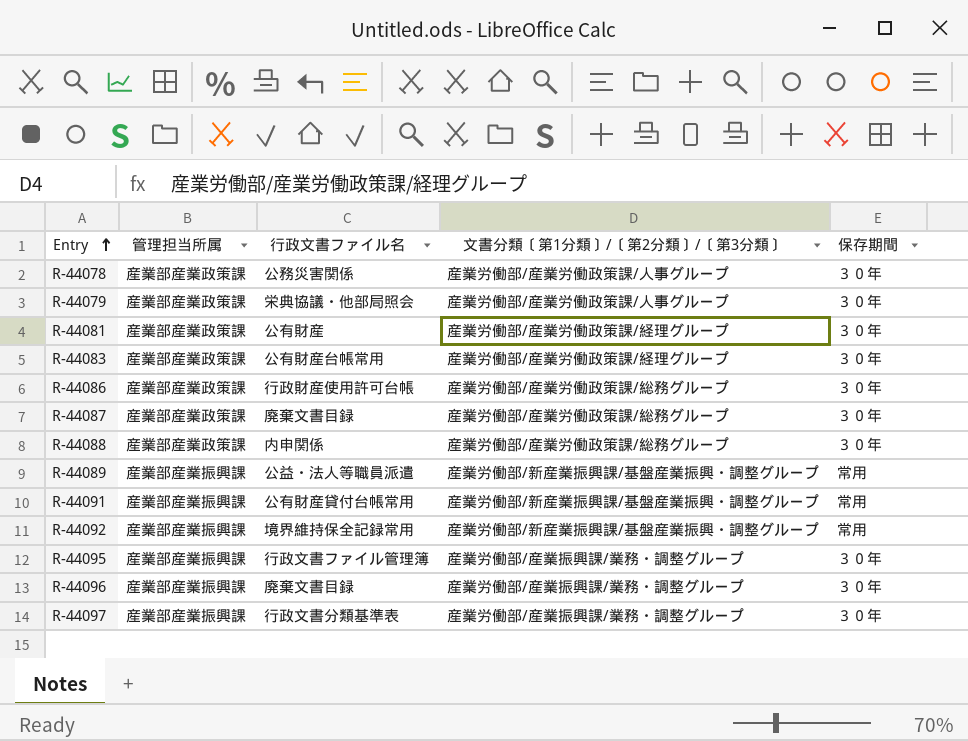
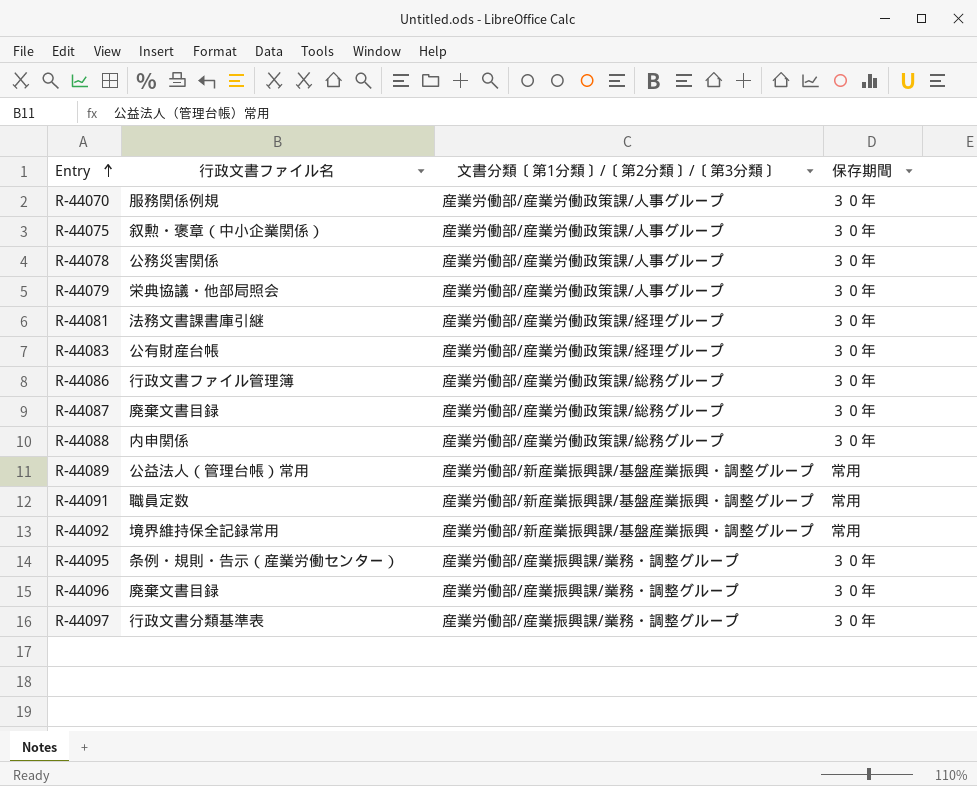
column 管理担当所属 | position: 2 -> none
row R-44070: none -> 服務関係例規 | 産業労働部/産業労働政策課/人事グループ | ３０年
row R-44075: none -> 叙勲・褒章（中小企業関係） | 産業労働部/産業労働政策課/人事グループ | ３０年
R-44081 | 行政文書ファイル名: 公有財産 -> 法務文書課書庫引継
R-44083 | 行政文書ファイル名: 公有財産台帳常用 -> 公有財産台帳
R-44086 | 行政文書ファイル名: 行政財産使用許可台帳 -> 行政文書ファイル管理簿
R-44089 | 行政文書ファイル名: 公益・法人等職員派遣 -> 公益法人（管理台帳）常用
R-44091 | 行政文書ファイル名: 公有財産貸付台帳常用 -> 職員定数
R-44095 | 行政文書ファイル名: 行政文書ファイル管理簿 -> 条例・規則・告示（産業労働センター）

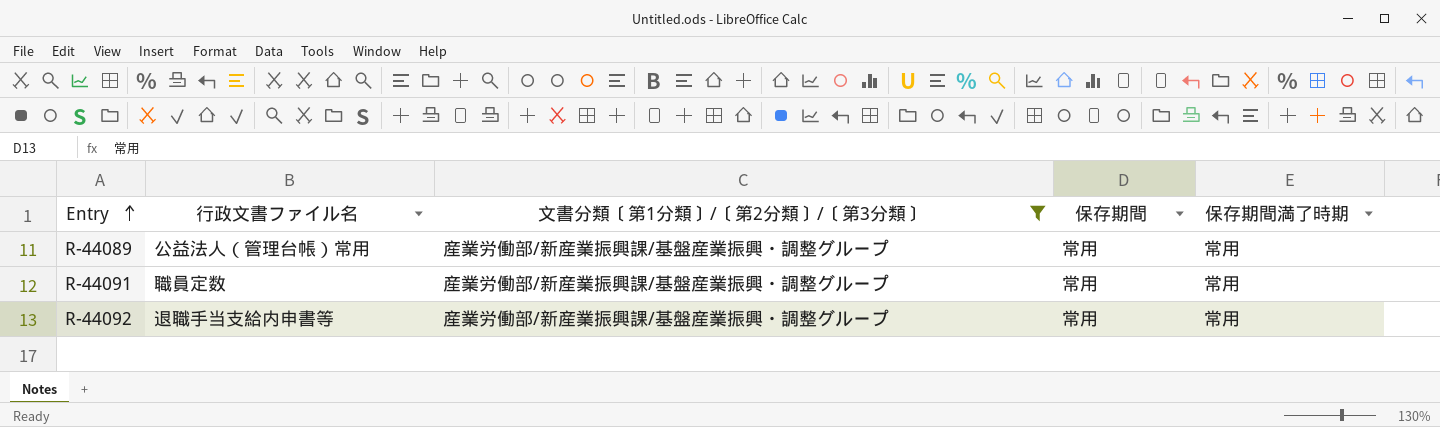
filter: none -> 文書分類〔第1分類〕/〔第2分類〕/〔第3分類〕 = 産業労働部/新産業振興課/基盤産業振興・調整グループ
column 保存期間満了時期 | position: none -> 5
R-44092 | 行政文書ファイル名: 境界維持保全記録常用 -> 退職手当支給内申書等

